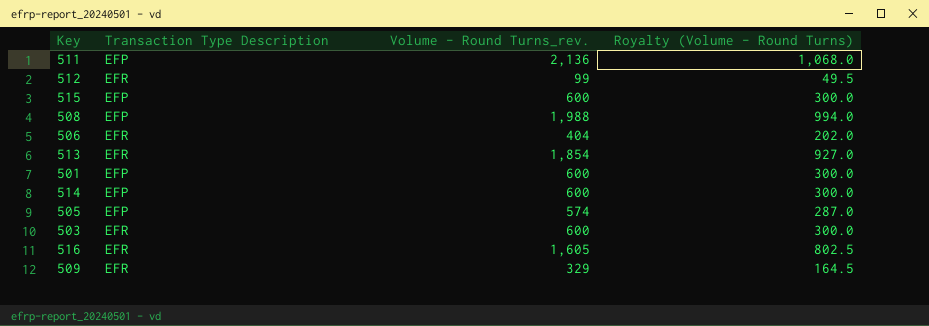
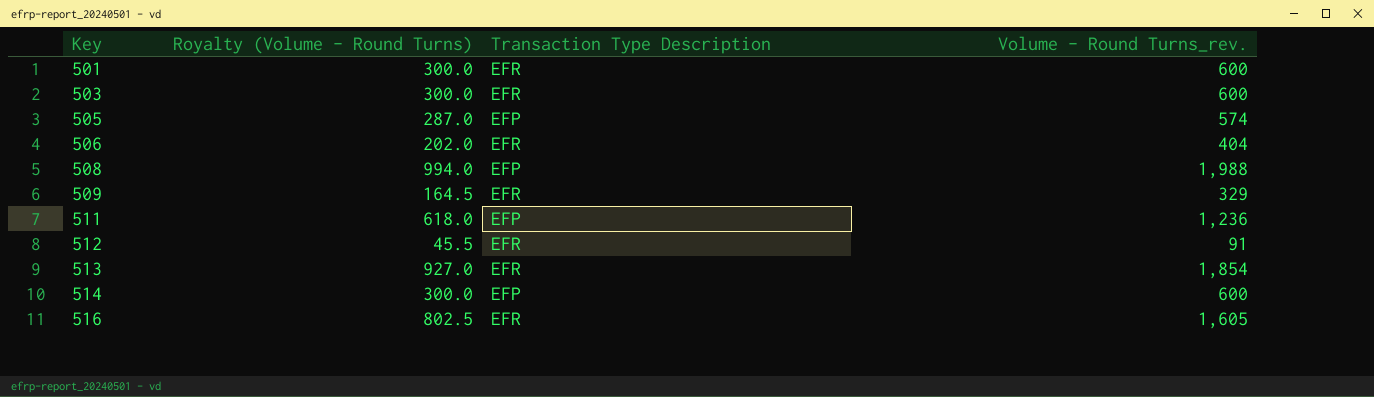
row order: none -> Key ascending
column Royalty (Volume - Round Turns) | position: 4 -> 2
row 515: EFP | 600 | 300.0 -> none
501 | Transaction Type Description: EFP -> EFR
511 | Royalty (Volume - Round Turns): 1,068.0 -> 618.0
511 | Volume - Round Turns_rev.: 2,136 -> 1,236
512 | Royalty (Volume - Round Turns): 49.5 -> 45.5
512 | Volume - Round Turns_rev.: 99 -> 91

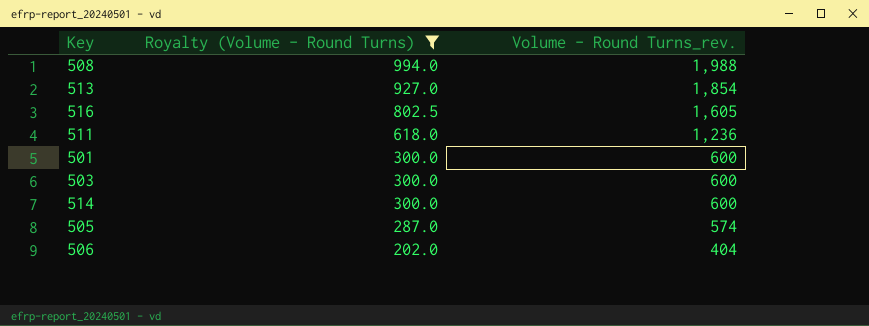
filter: none -> Royalty (Volume - Round Turns) >= 202.0
row order: Key ascending -> Royalty (Volume - Round Turns) descending
column Transaction Type Description | position: 3 -> none

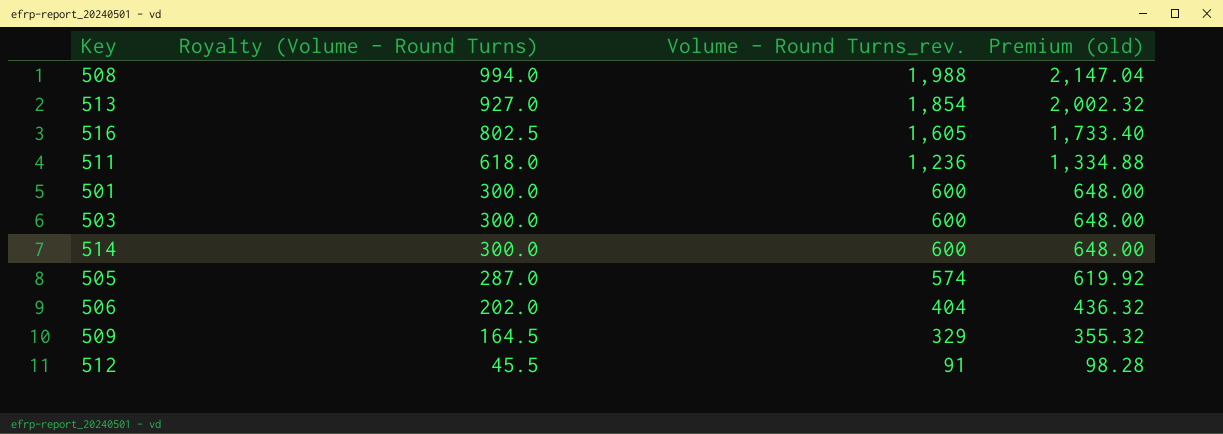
filter: Royalty (Volume - Round Turns) >= 202.0 -> none
column Premium (old) | formula: none -> [Volume - Round Turns_rev.] * 1.08

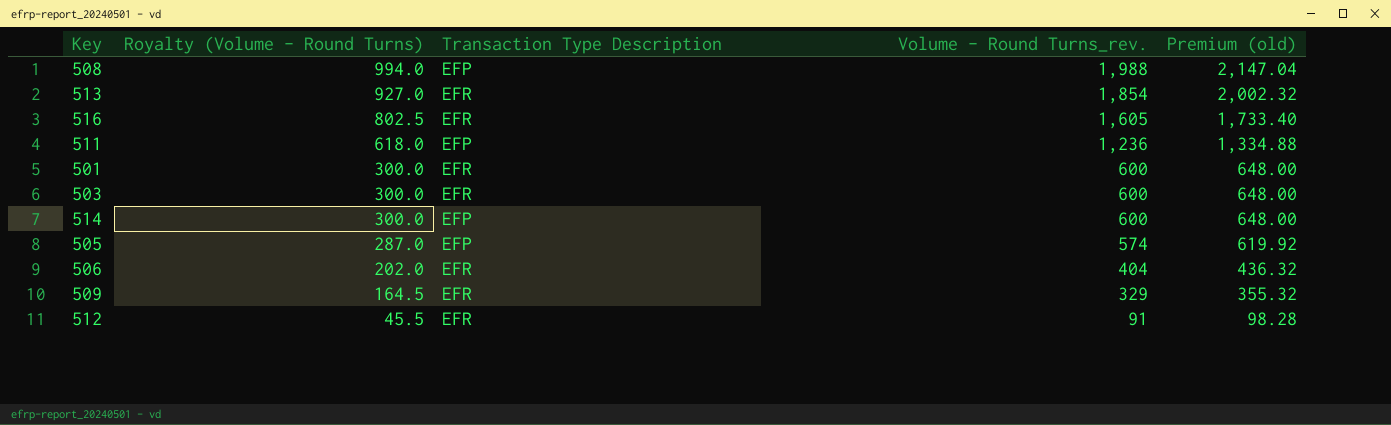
column Transaction Type Description | position: none -> 3

